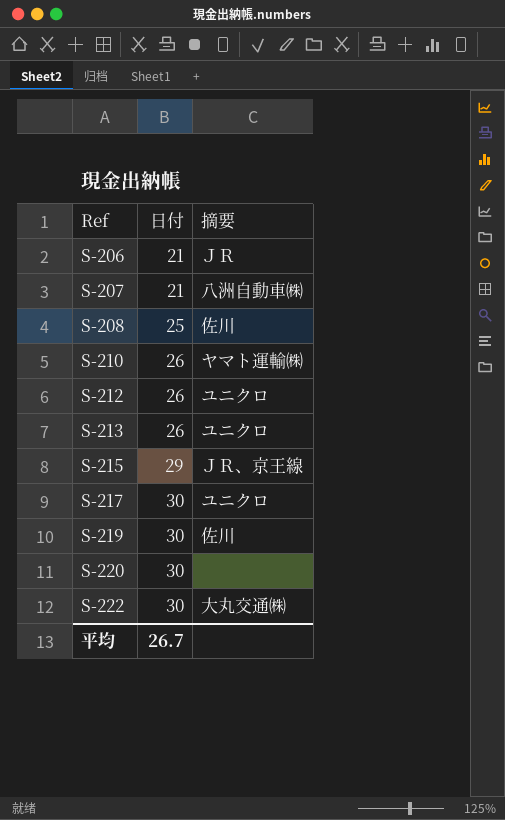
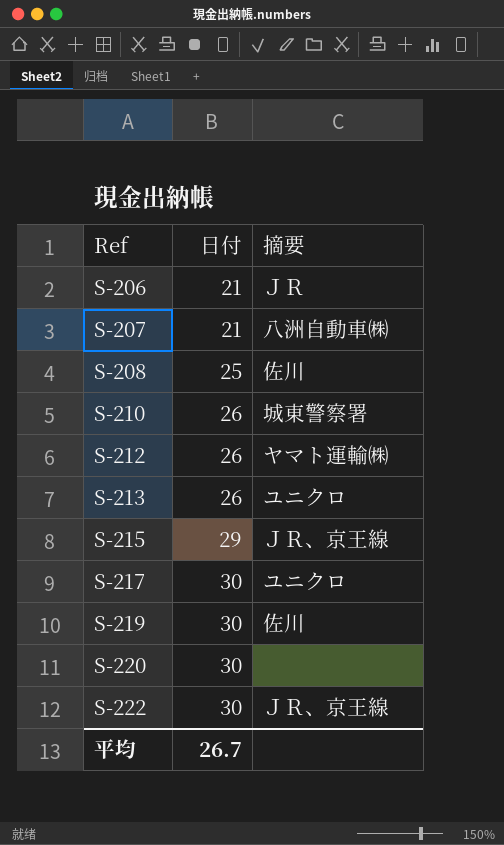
S-210 | 摘要: ヤマト運輸㈱ -> 城東警察署
S-212 | 摘要: ユニクロ -> ヤマト運輸㈱
S-222 | 摘要: 大丸交通㈱ -> ＪＲ、京王線

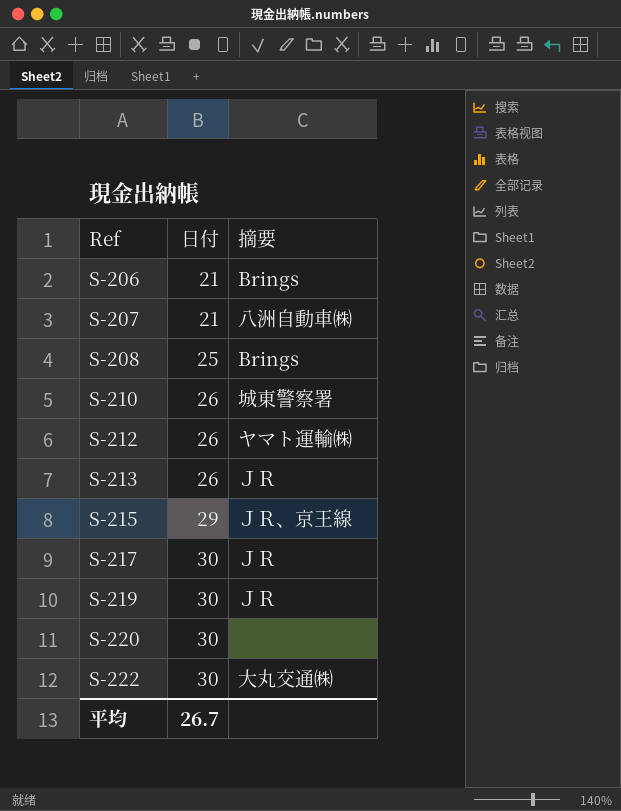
S-206 | 摘要: ＪＲ -> Brings
S-208 | 摘要: 佐川 -> Brings
S-213 | 摘要: ユニクロ -> ＪＲ
S-217 | 摘要: ユニクロ -> ＪＲ
S-219 | 摘要: 佐川 -> ＪＲ
S-222 | 摘要: ＪＲ、京王線 -> 大丸交通㈱

